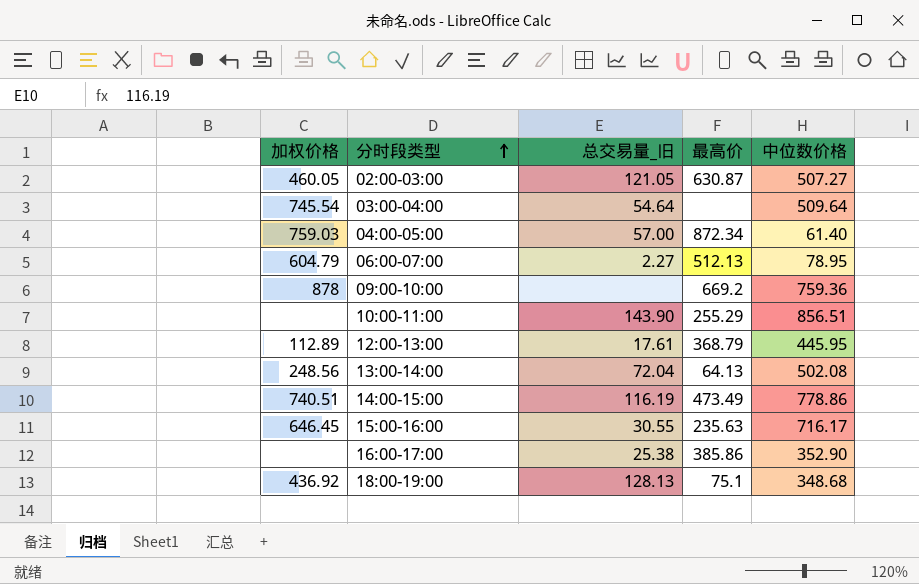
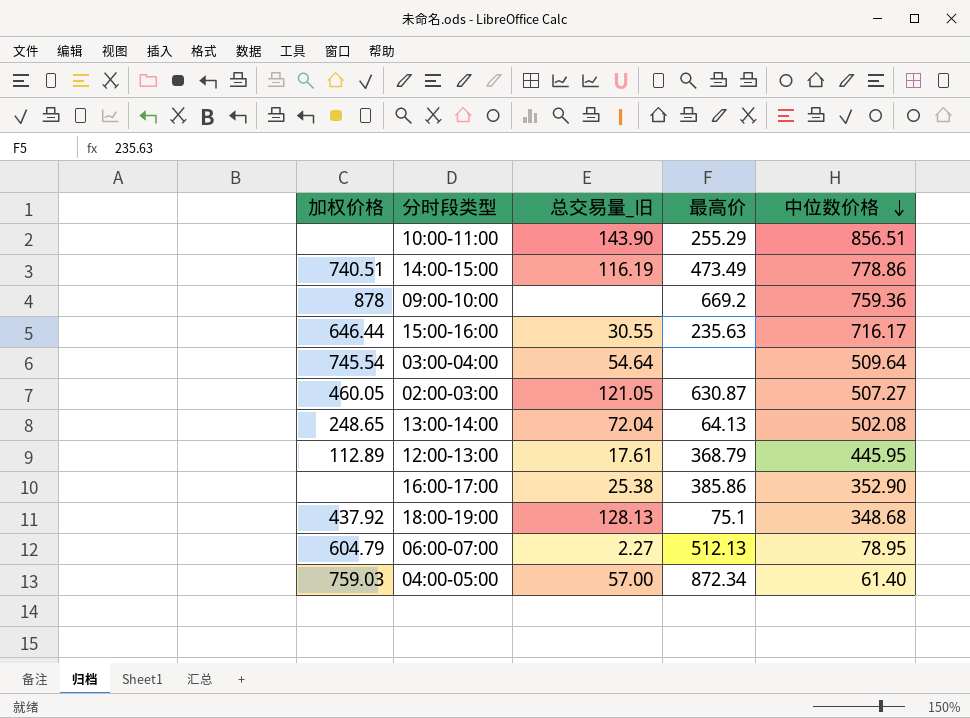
row order: 分时段类型 ascending -> 中位数价格 descending
15:00-16:00 | 加权价格: 646.45 -> 646.44
13:00-14:00 | 加权价格: 248.56 -> 248.65
18:00-19:00 | 加权价格: 436.92 -> 437.92

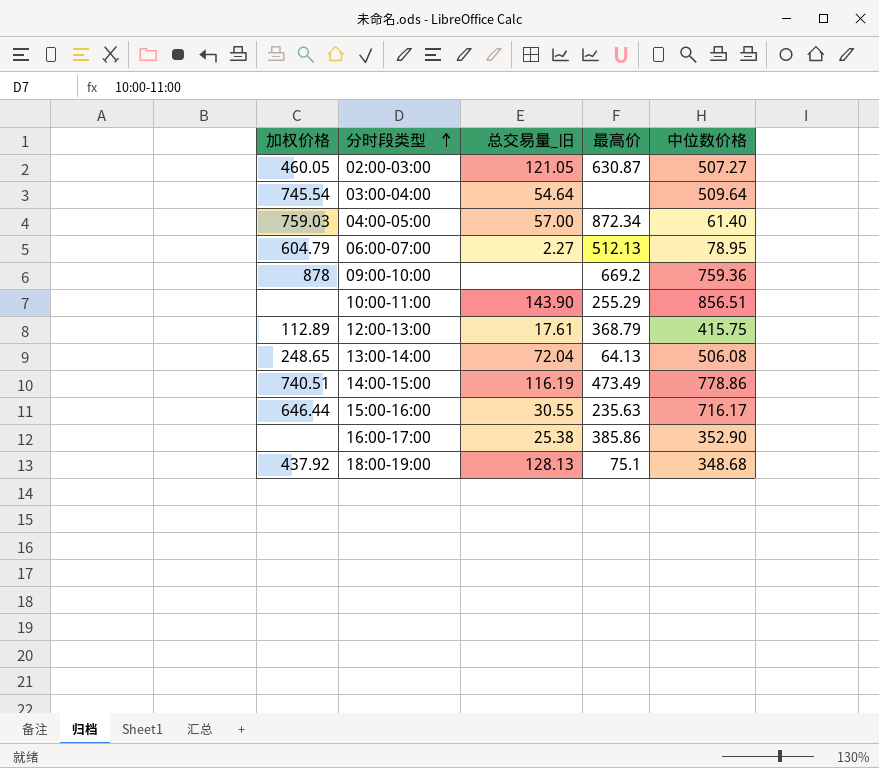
row order: 中位数价格 descending -> 分时段类型 ascending
12:00-13:00 | 中位数价格: 445.95 -> 415.75
13:00-14:00 | 中位数价格: 502.08 -> 506.08

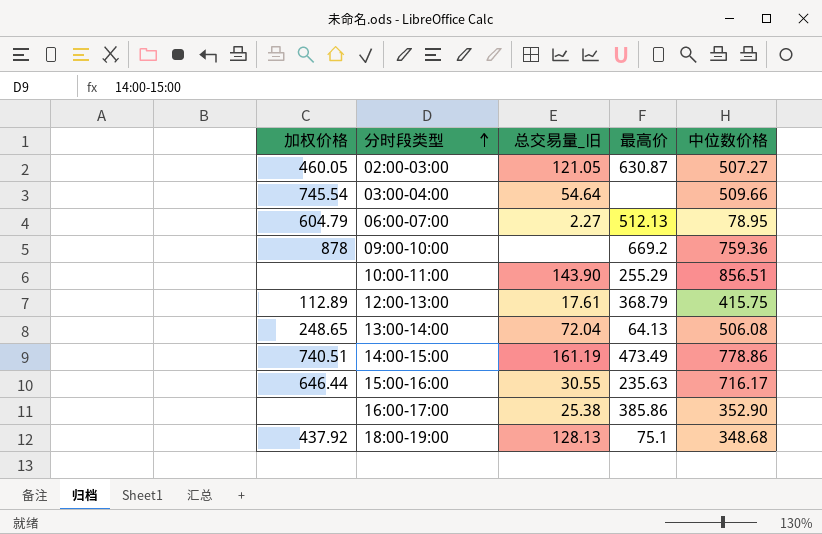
row 04:00-05:00: 759.03 | 57.00 | 872.34 | 61.40 -> none
03:00-04:00 | 中位数价格: 509.64 -> 509.66
14:00-15:00 | 总交易量_旧: 116.19 -> 161.19

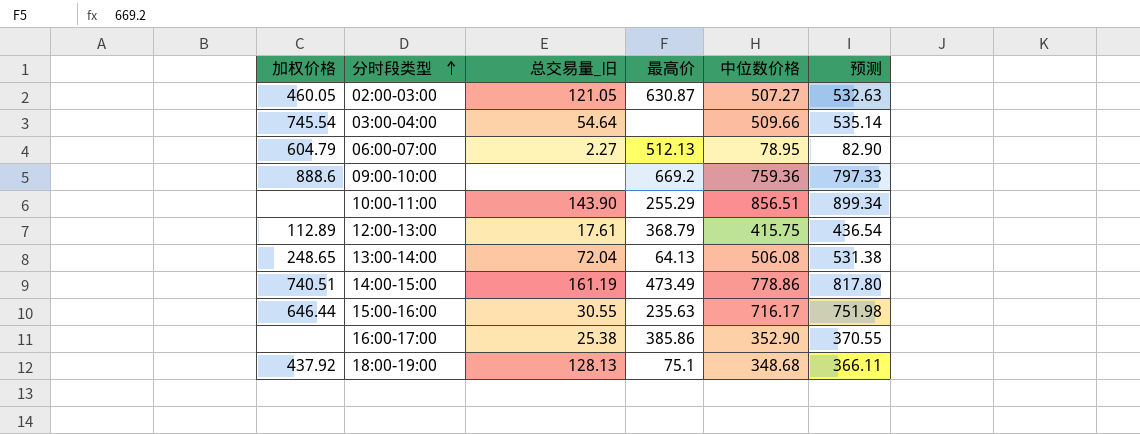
column 预测 | formula: none -> [中位数价格] * 1.05
09:00-10:00 | 加权价格: 878 -> 888.6

